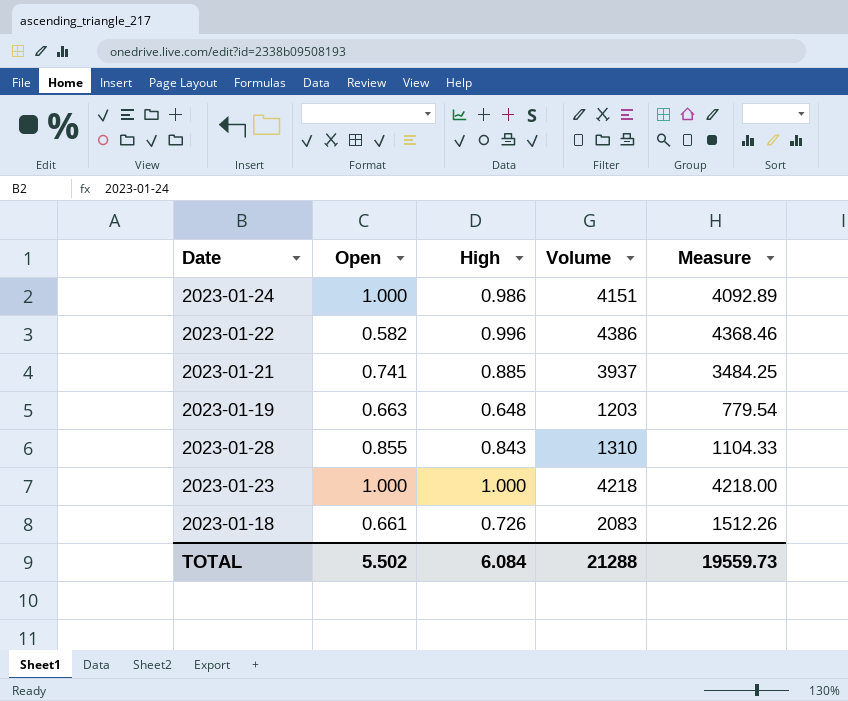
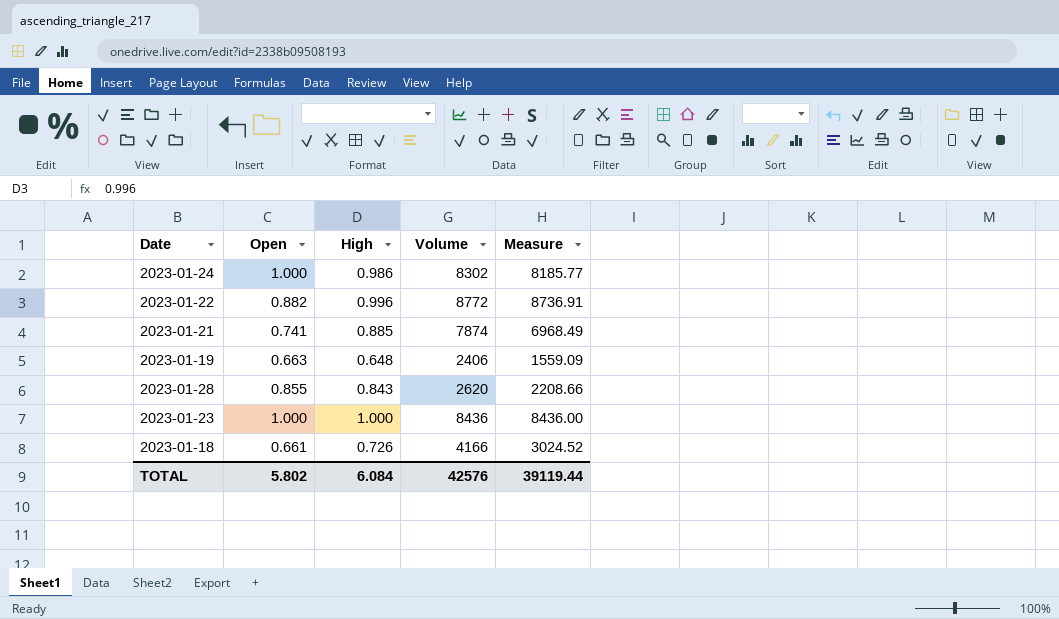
2023-01-24 | Volume: 4151 -> 8302
2023-01-24 | Measure: 4092.89 -> 8185.77
2023-01-22 | Open: 0.582 -> 0.882
2023-01-22 | Volume: 4386 -> 8772
2023-01-22 | Measure: 4368.46 -> 8736.91
2023-01-21 | Volume: 3937 -> 7874
2023-01-21 | Measure: 3484.25 -> 6968.49
2023-01-19 | Volume: 1203 -> 2406
2023-01-19 | Measure: 779.54 -> 1559.09
2023-01-28 | Volume: 1310 -> 2620
2023-01-28 | Measure: 1104.33 -> 2208.66
2023-01-23 | Volume: 4218 -> 8436
2023-01-23 | Measure: 4218.00 -> 8436.00
2023-01-18 | Volume: 2083 -> 4166
2023-01-18 | Measure: 1512.26 -> 3024.52
TOTAL | Open: 5.502 -> 5.802
TOTAL | Volume: 21288 -> 42576
TOTAL | Measure: 19559.73 -> 39119.44

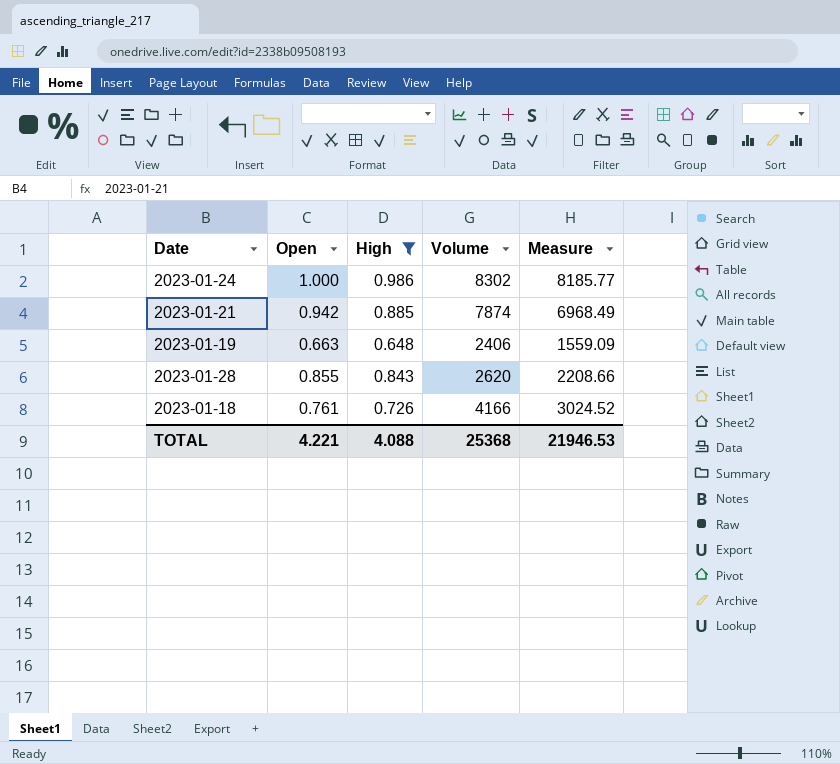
filter: none -> High <= 0.986
2023-01-21 | Open: 0.741 -> 0.942
2023-01-18 | Open: 0.661 -> 0.761
TOTAL | Open: 5.802 -> 4.221
TOTAL | High: 6.084 -> 4.088
TOTAL | Volume: 42576 -> 25368
TOTAL | Measure: 39119.44 -> 21946.53

